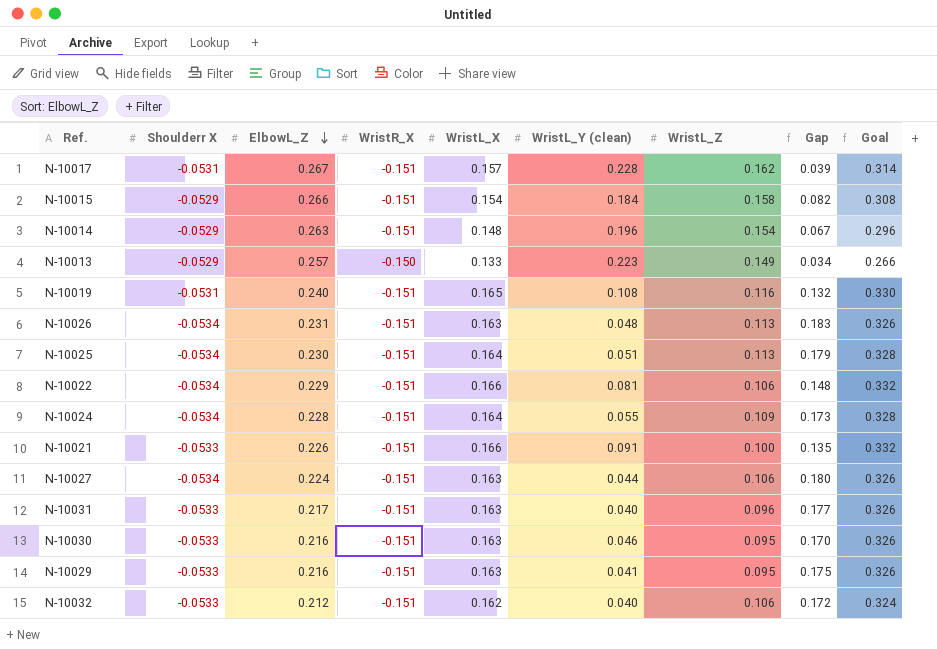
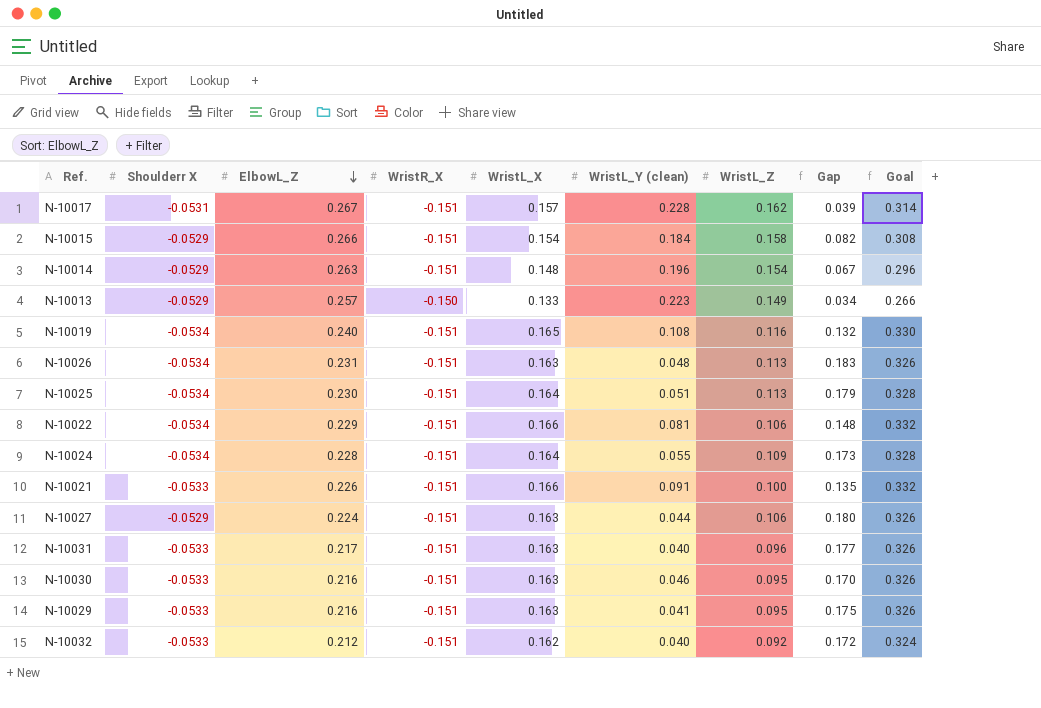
N-10019 | Shoulderr X: -0.0531 -> -0.0534
N-10027 | Shoulderr X: -0.0534 -> -0.0529
N-10032 | WristL_Z: 0.106 -> 0.092

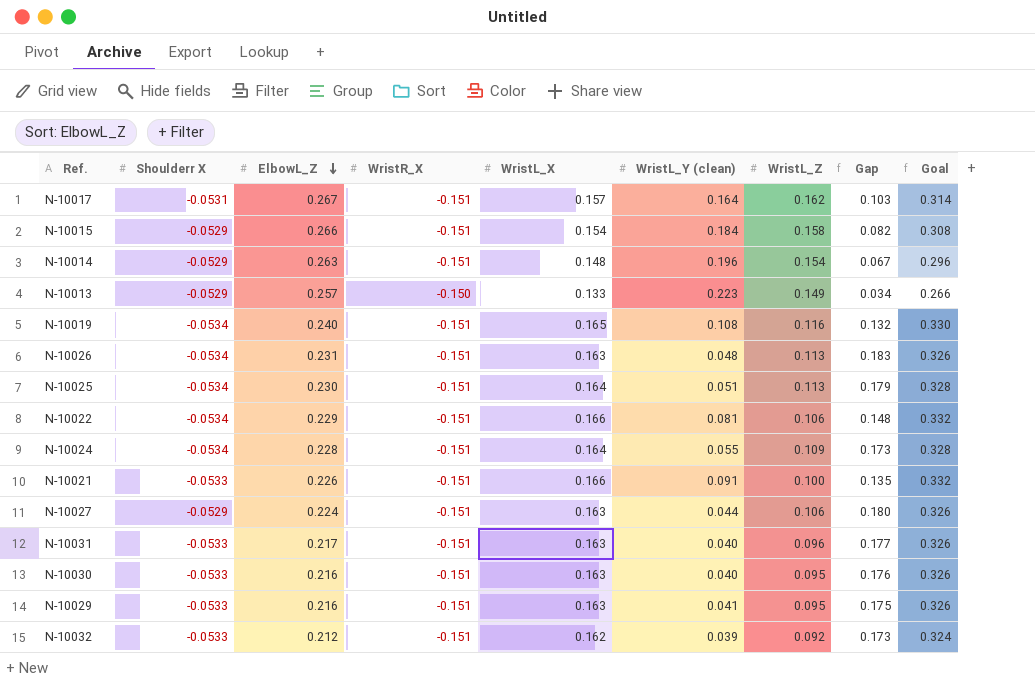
N-10017 | WristL_Y (clean): 0.228 -> 0.164
N-10017 | Gap: 0.039 -> 0.103
N-10030 | WristL_Y (clean): 0.046 -> 0.040
N-10030 | Gap: 0.170 -> 0.176
N-10032 | WristL_Y (clean): 0.040 -> 0.039
N-10032 | Gap: 0.172 -> 0.173

